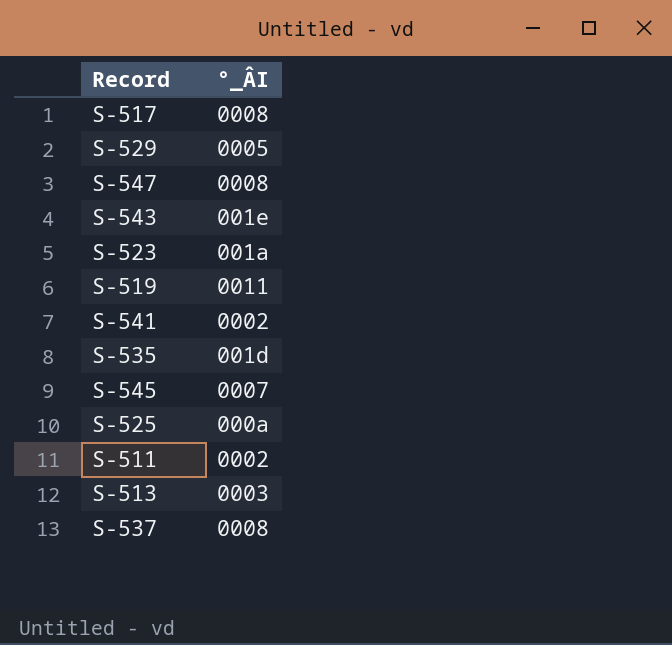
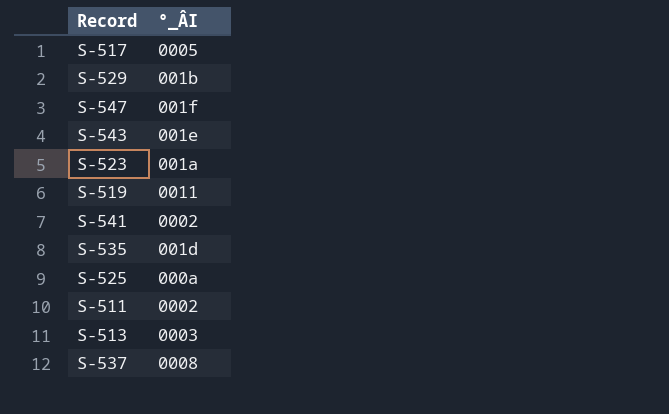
row S-545: 0007 -> none
S-517 | °_ÂI: 0008 -> 0005
S-529 | °_ÂI: 0005 -> 001b
S-547 | °_ÂI: 0008 -> 001f

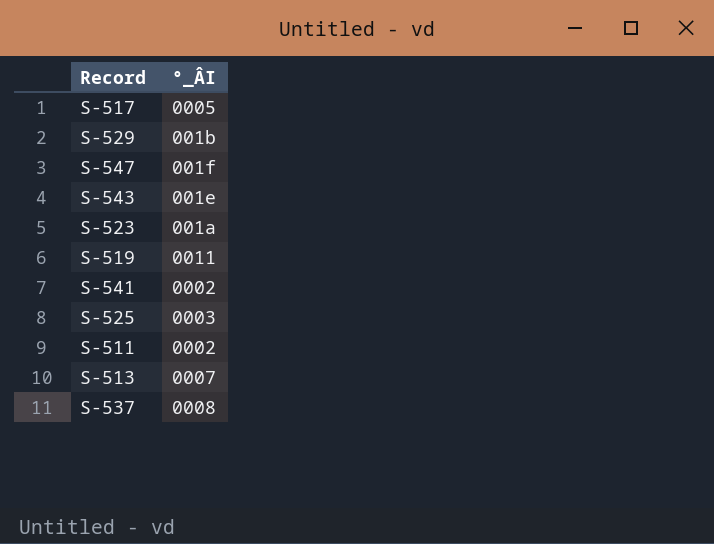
row S-535: 001d -> none
S-525 | °_ÂI: 000a -> 0003
S-513 | °_ÂI: 0003 -> 0007

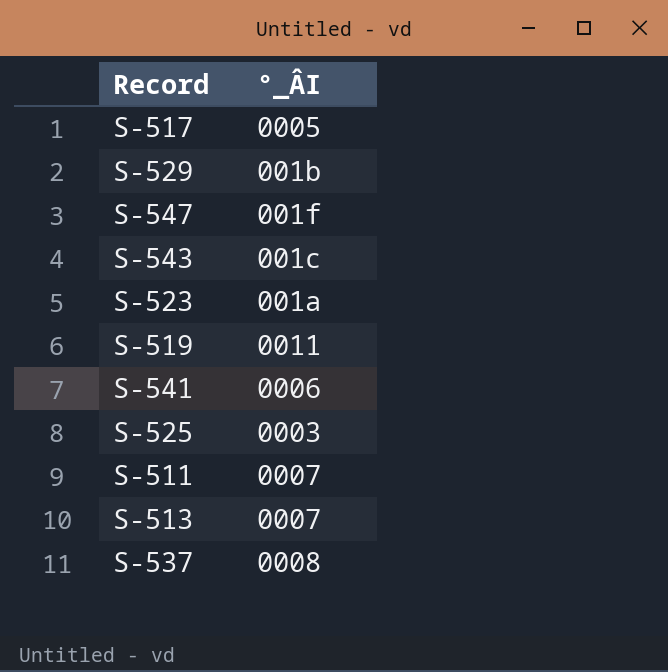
S-543 | °_ÂI: 001e -> 001c
S-541 | °_ÂI: 0002 -> 0006
S-511 | °_ÂI: 0002 -> 0007

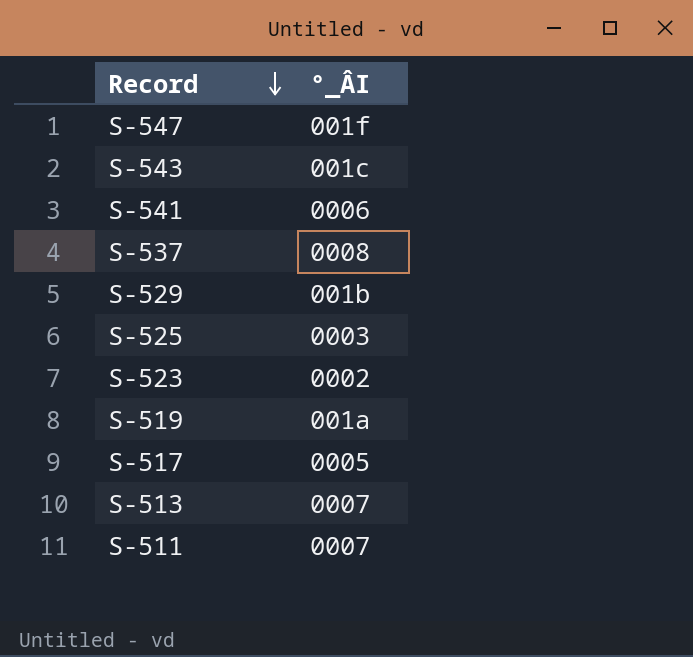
row order: none -> Record descending
S-523 | °_ÂI: 001a -> 0002
S-519 | °_ÂI: 0011 -> 001a

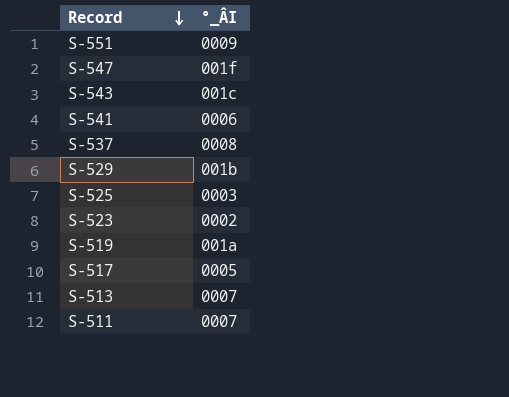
row S-551: none -> 0009

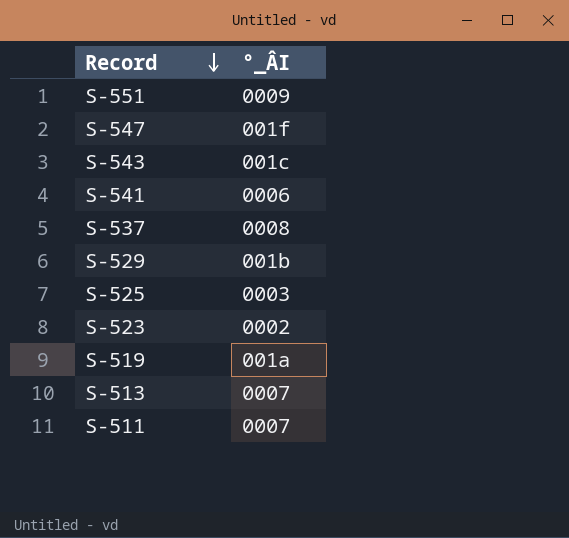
row S-517: 0005 -> none

